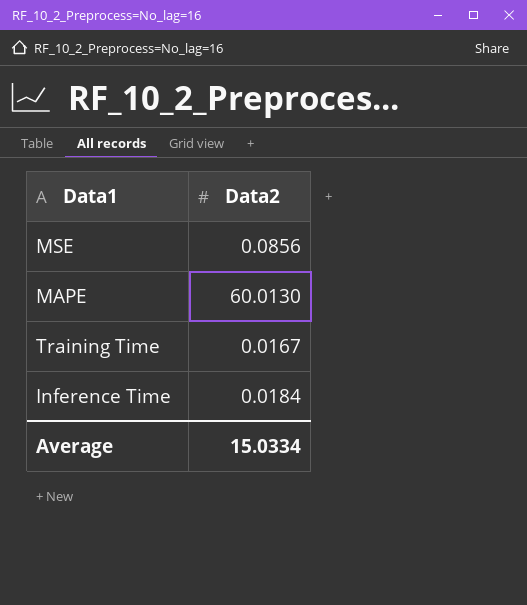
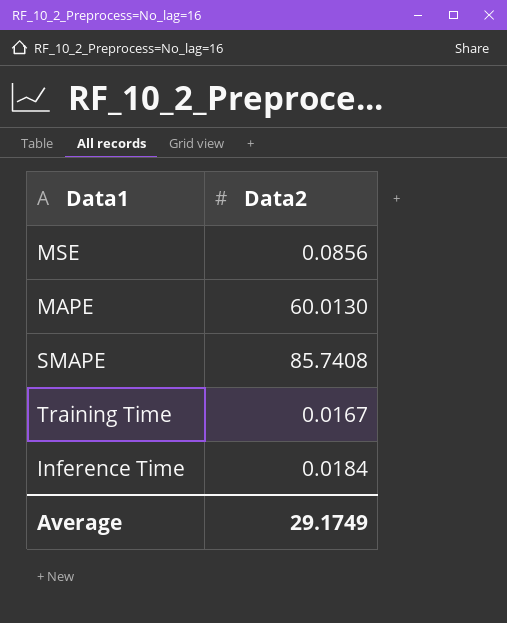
row SMAPE: none -> 85.7408
Average | Data2: 15.0334 -> 29.1749

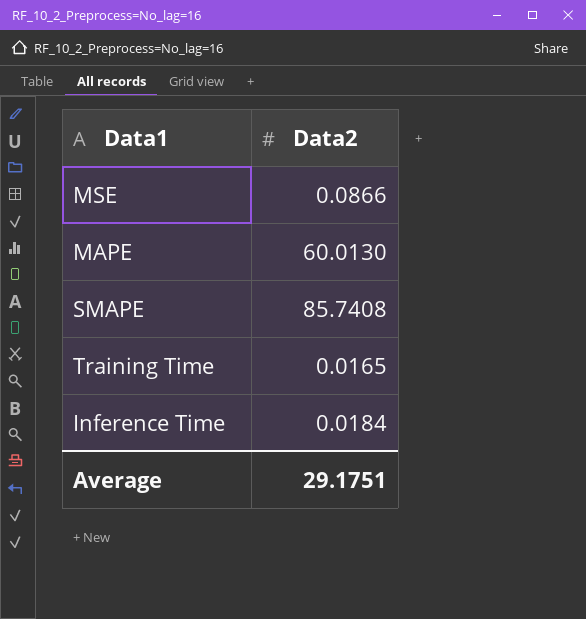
MSE | Data2: 0.0856 -> 0.0866
Training Time | Data2: 0.0167 -> 0.0165
Average | Data2: 29.1749 -> 29.1751

